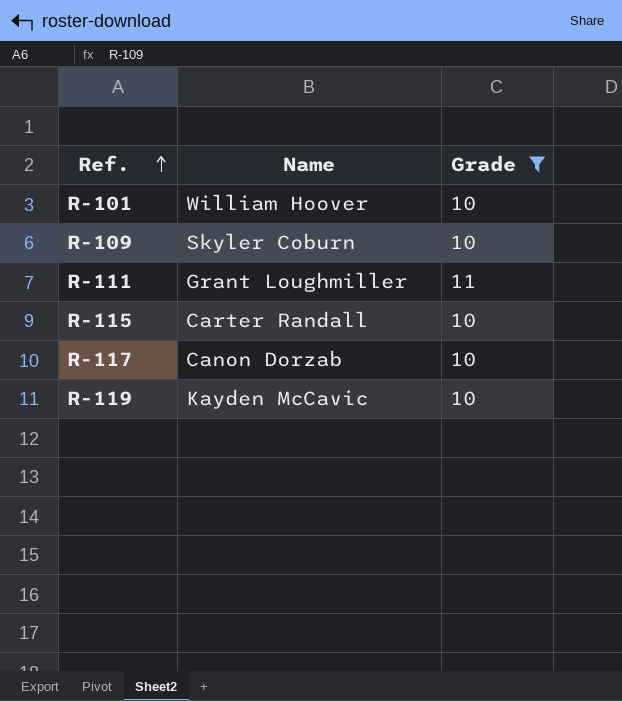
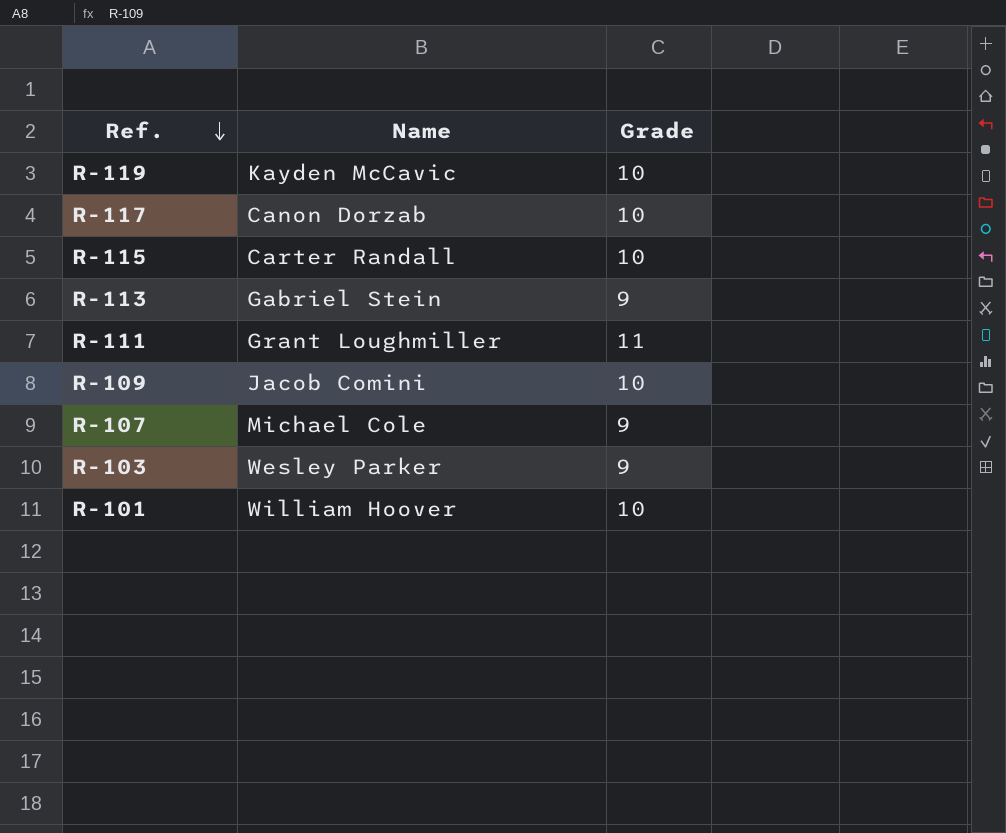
filter: Grade != 9 -> none
row order: Ref. ascending -> Ref. descending
R-109 | Name: Skyler Coburn -> Jacob Comini

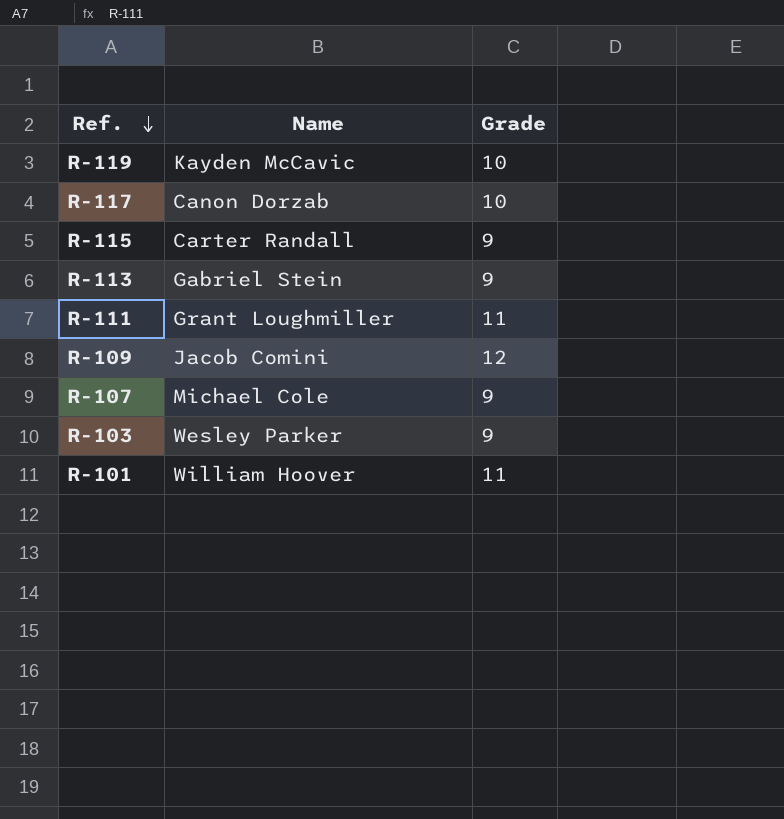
R-115 | Grade: 10 -> 9
R-109 | Grade: 10 -> 12
R-101 | Grade: 10 -> 11

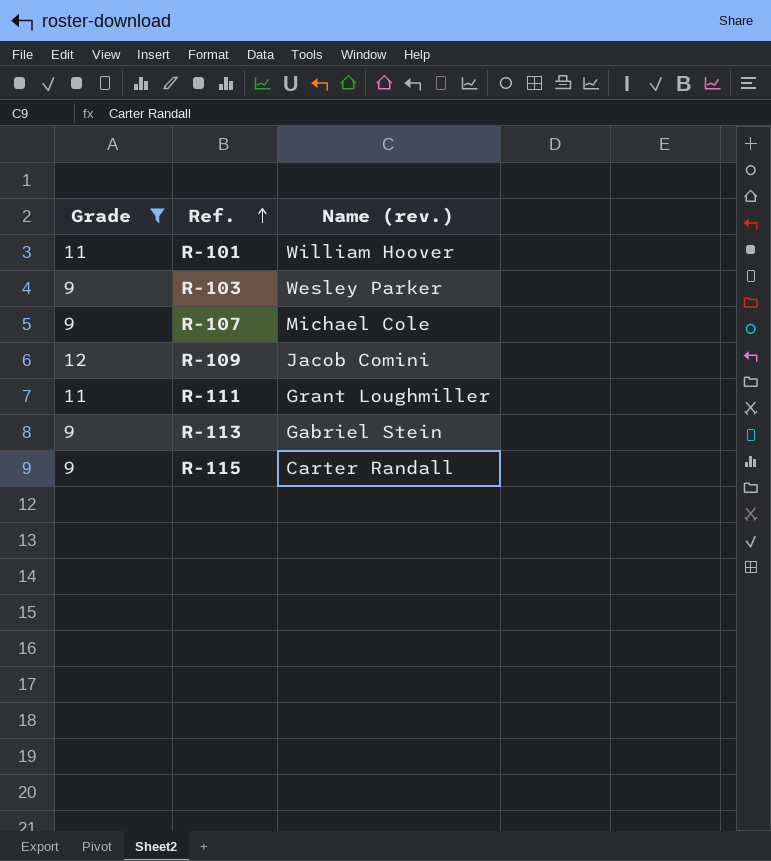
filter: none -> Grade != 10
row order: Ref. descending -> Ref. ascending
column Grade | position: 3 -> 1
column name: Name -> Name (rev.)

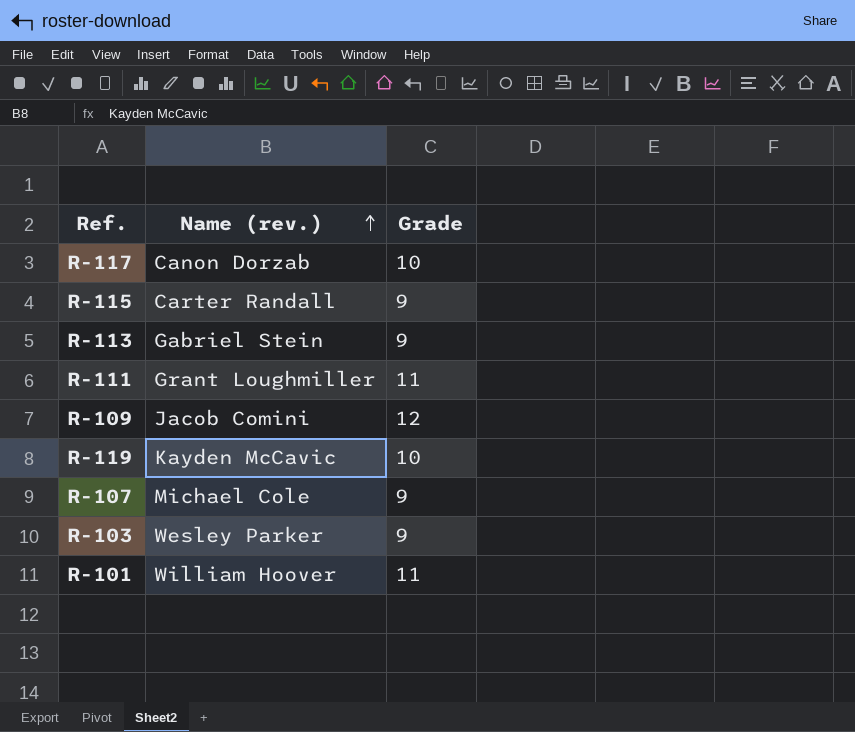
filter: Grade != 10 -> none
row order: Ref. ascending -> Name (rev.) ascending
column Grade | position: 1 -> 3

